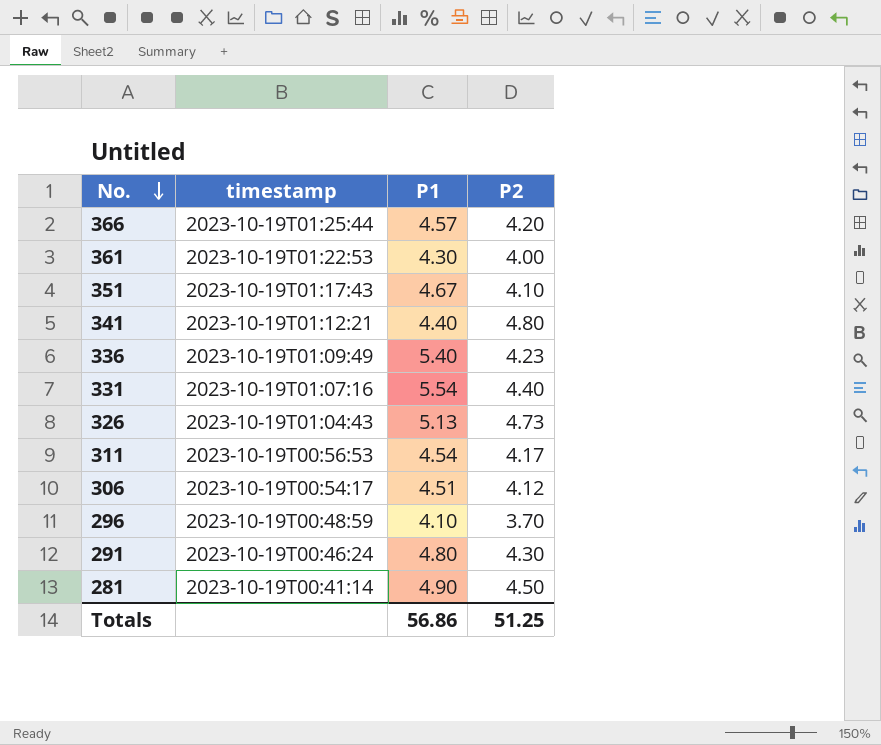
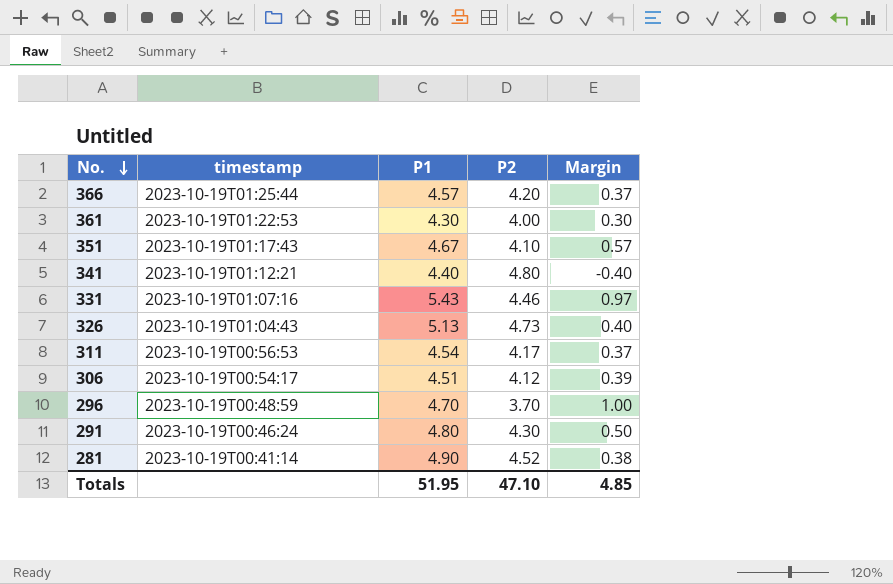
column Margin | formula: none -> [P1] - [P2]
row 336: 2023-10-19T01:09:49 | 5.40 | 4.23 -> none
331 | P1: 5.54 -> 5.43
331 | P2: 4.40 -> 4.46
296 | P1: 4.10 -> 4.70
281 | P2: 4.50 -> 4.52
Totals | P1: 56.86 -> 51.95
Totals | P2: 51.25 -> 47.10

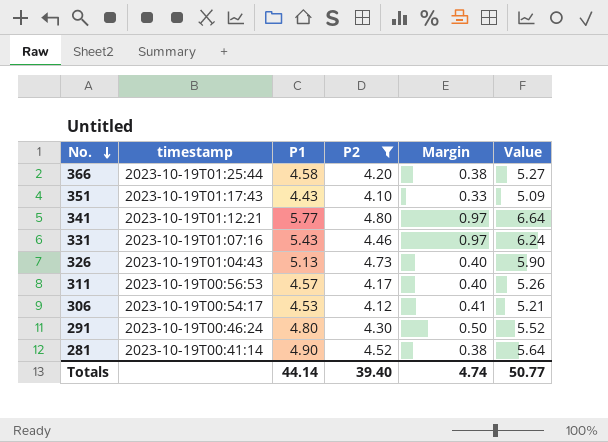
filter: none -> P2 >= 4.10
column Value | formula: none -> [P1] * 1.15
366 | P1: 4.57 -> 4.58
366 | Margin: 0.37 -> 0.38
351 | P1: 4.67 -> 4.43
351 | Margin: 0.57 -> 0.33
341 | P1: 4.40 -> 5.77
341 | Margin: -0.40 -> 0.97
311 | P1: 4.54 -> 4.57
311 | Margin: 0.37 -> 0.40
306 | P1: 4.51 -> 4.53
306 | Margin: 0.39 -> 0.41
Totals | P1: 51.95 -> 44.14
Totals | P2: 47.10 -> 39.40
Totals | Margin: 4.85 -> 4.74

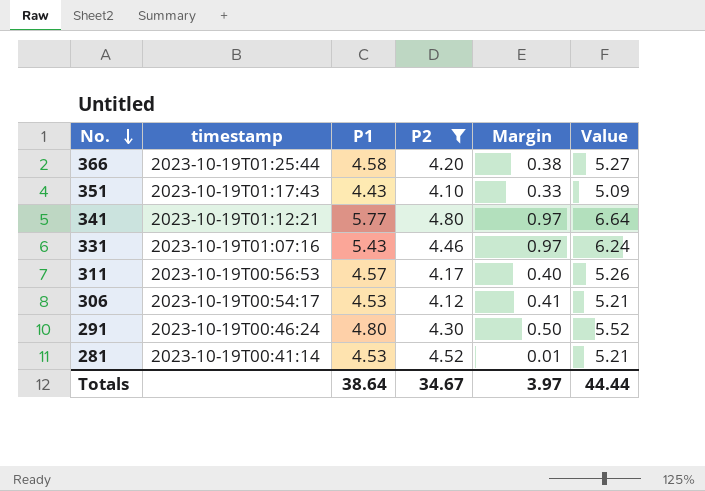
row 326: 2023-10-19T01:04:43 | 5.13 | 4.73 | 0.40 | 5.90 -> none
281 | P1: 4.90 -> 4.53
281 | Margin: 0.38 -> 0.01
281 | Value: 5.64 -> 5.21
Totals | P1: 44.14 -> 38.64
Totals | P2: 39.40 -> 34.67
Totals | Margin: 4.74 -> 3.97
Totals | Value: 50.77 -> 44.44

